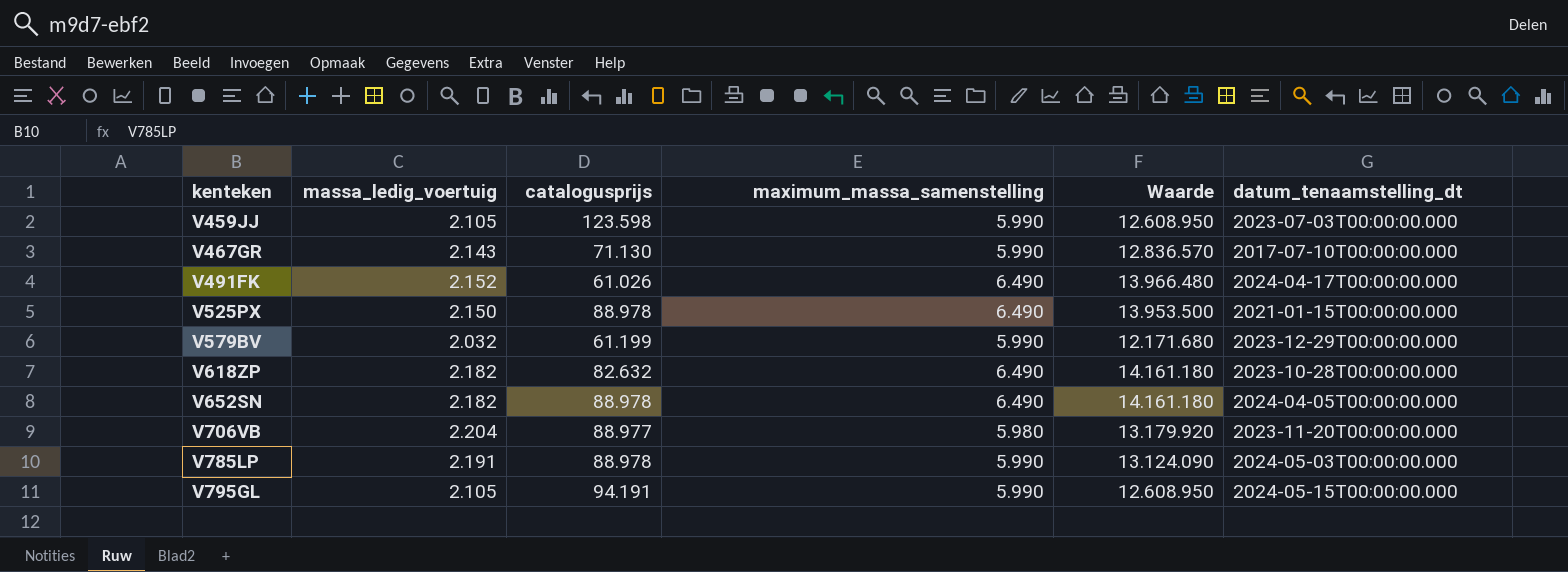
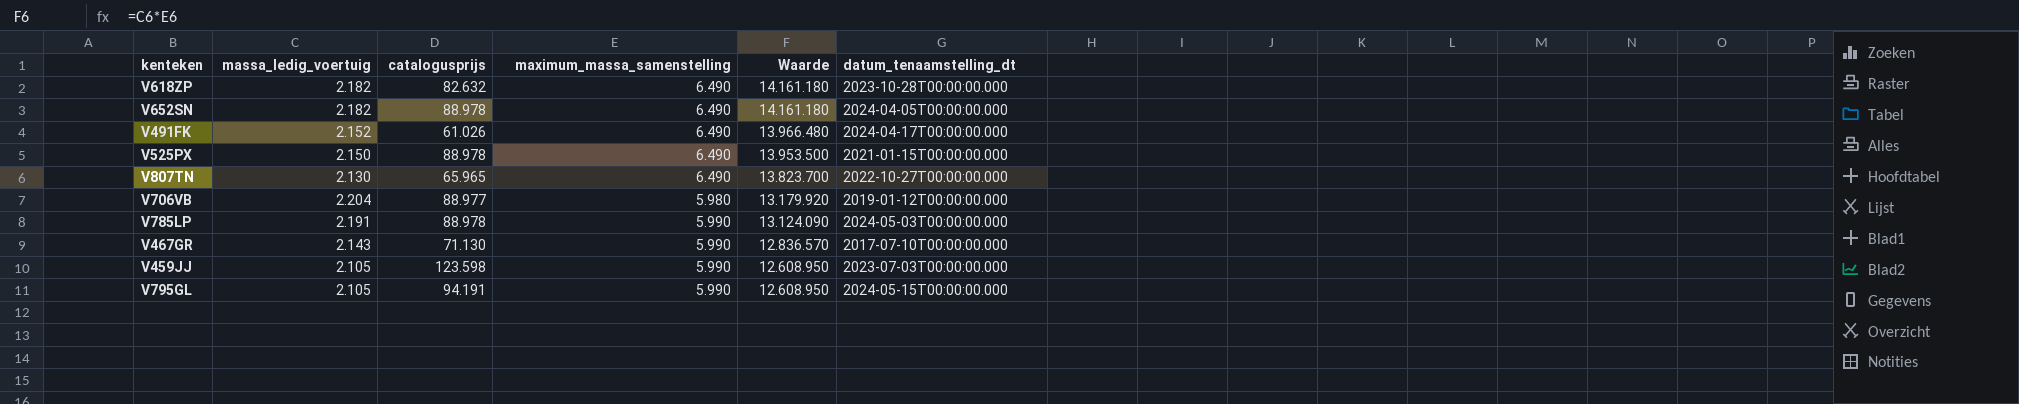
row order: kenteken ascending -> Waarde descending
row V579BV: 2.032 | 61.199 | 5.990 | 12.171.680 | 2023-12-29T00:00:00.000 -> none
row V807TN: none -> 2.130 | 65.965 | 6.490 | 13.823.700 | 2022-10-27T00:00:00.000
V706VB | datum_tenaamstelling_dt: 2023-11-20T00:00:00.000 -> 2019-01-12T00:00:00.000

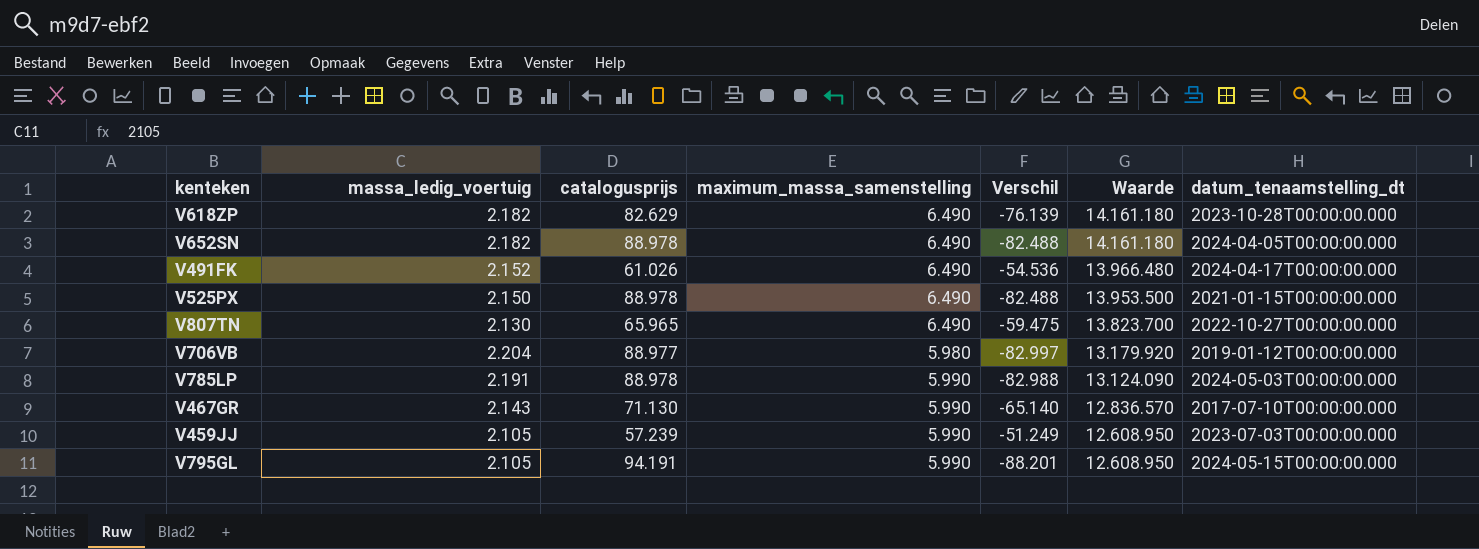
column Verschil | formula: none -> [maximum_massa_samenstelling] - [catalogusprijs]
V618ZP | catalogusprijs: 82.632 -> 82.629
V459JJ | catalogusprijs: 123.598 -> 57.239

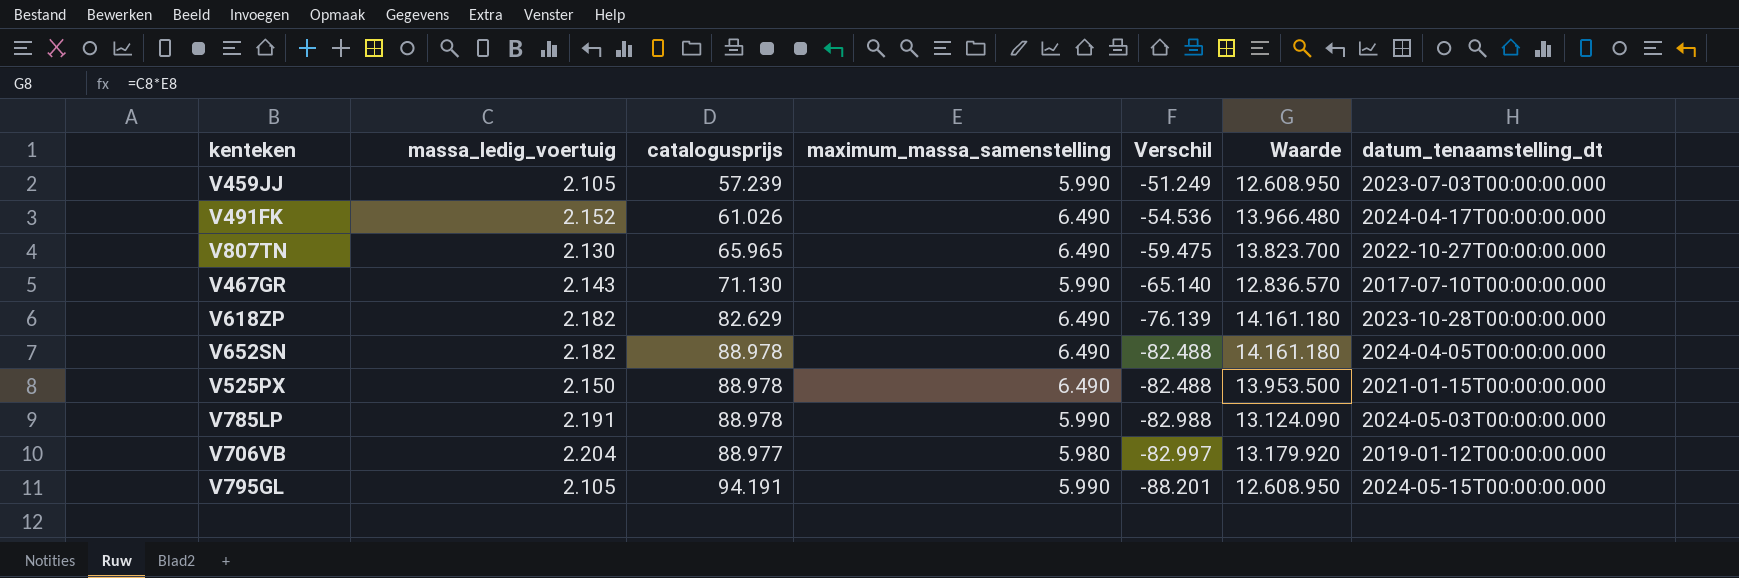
row order: Waarde descending -> Verschil descending

